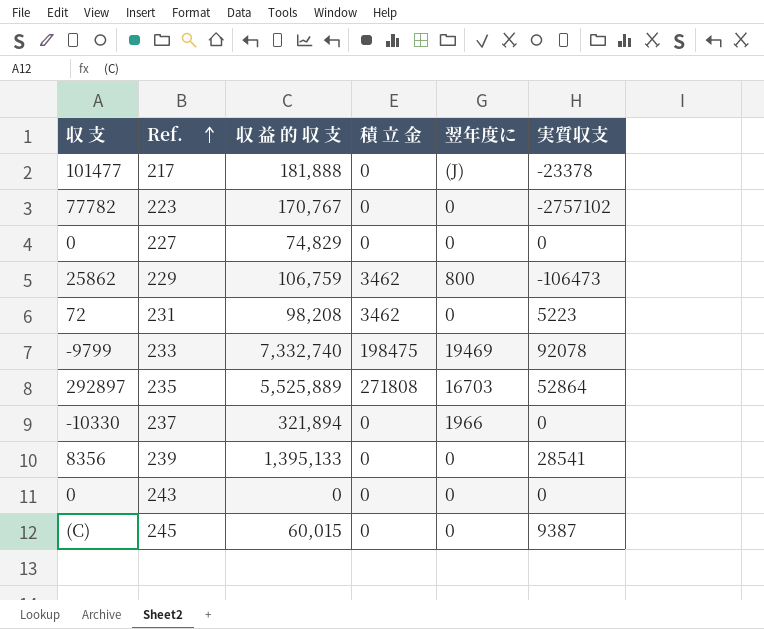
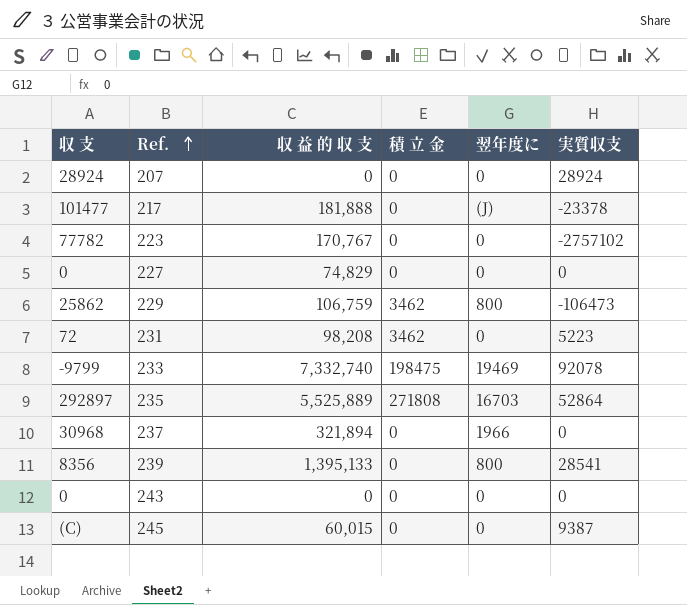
row 207: none -> 28924 | 0 | 0 | 0 | 28924
237 | 収 支: -10330 -> 30968
239 | 翌年度に: 0 -> 800

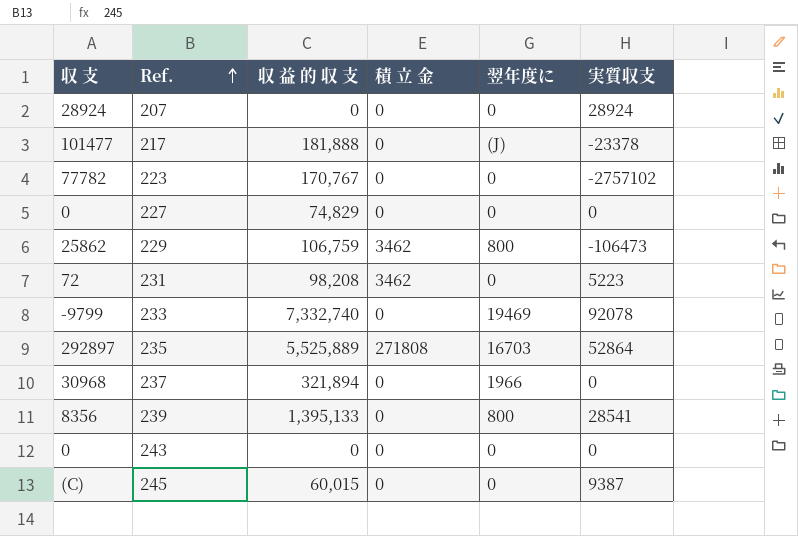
233 | 積 立 金: 198475 -> 0

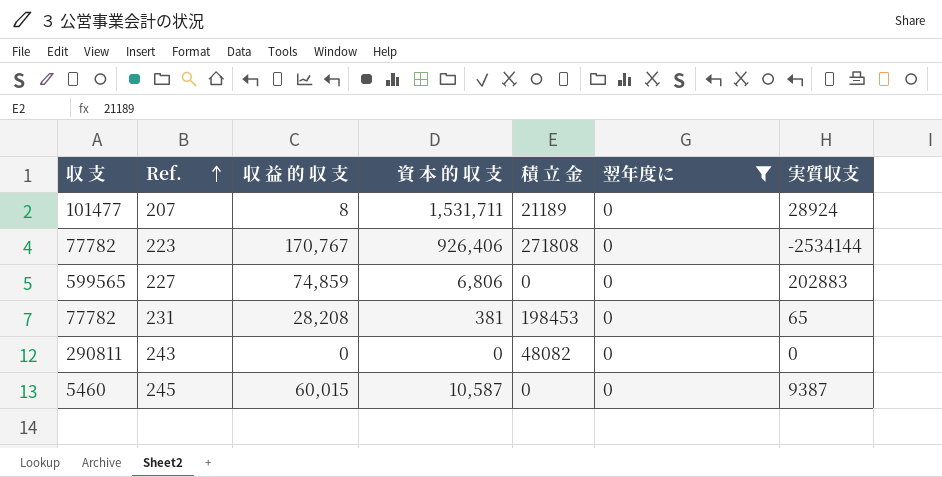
filter: none -> 翌年度に = 0
column 資 本 的 収 支 | position: none -> 4
207 | 収 支: 28924 -> 101477
207 | 収 益 的 収 支: 0 -> 8
207 | 積 立 金: 0 -> 21189
223 | 積 立 金: 0 -> 271808
223 | 実質収支: -2757102 -> -2534144
227 | 収 支: 0 -> 599565
227 | 収 益 的 収 支: 74,829 -> 74,859
227 | 実質収支: 0 -> 202883
231 | 収 支: 72 -> 77782
231 | 収 益 的 収 支: 98,208 -> 28,208
231 | 積 立 金: 3462 -> 198453
231 | 実質収支: 5223 -> 65
243 | 収 支: 0 -> 290811
243 | 積 立 金: 0 -> 48082
245 | 収 支: (C) -> 5460

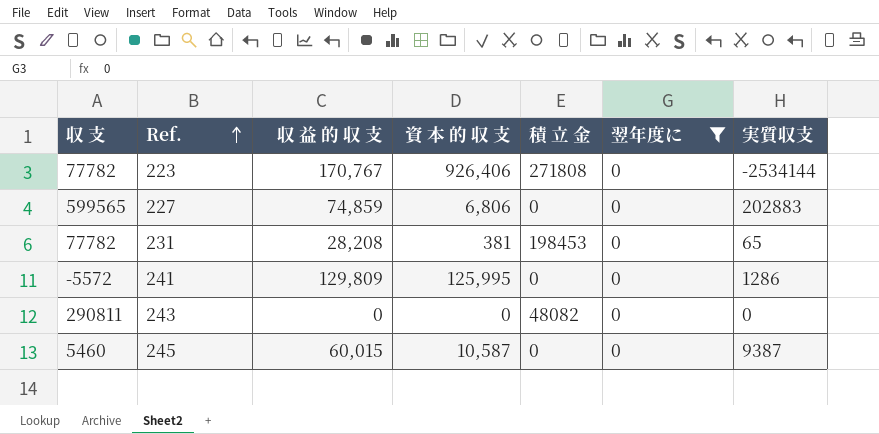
row 207: 101477 | 8 | 1,531,711 | 21189 | 0 | 28924 -> none
row 241: none -> -5572 | 129,809 | 125,995 | 0 | 0 | 1286

